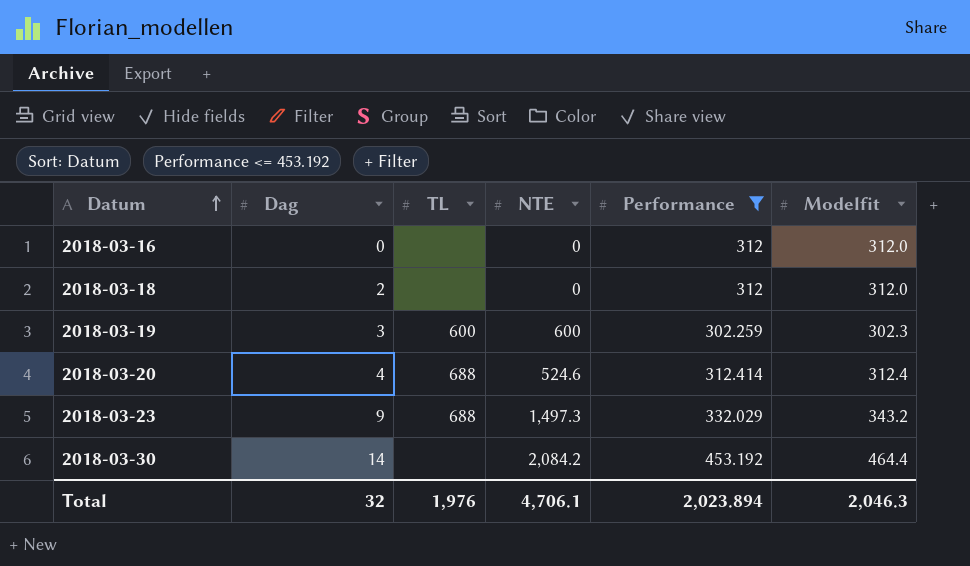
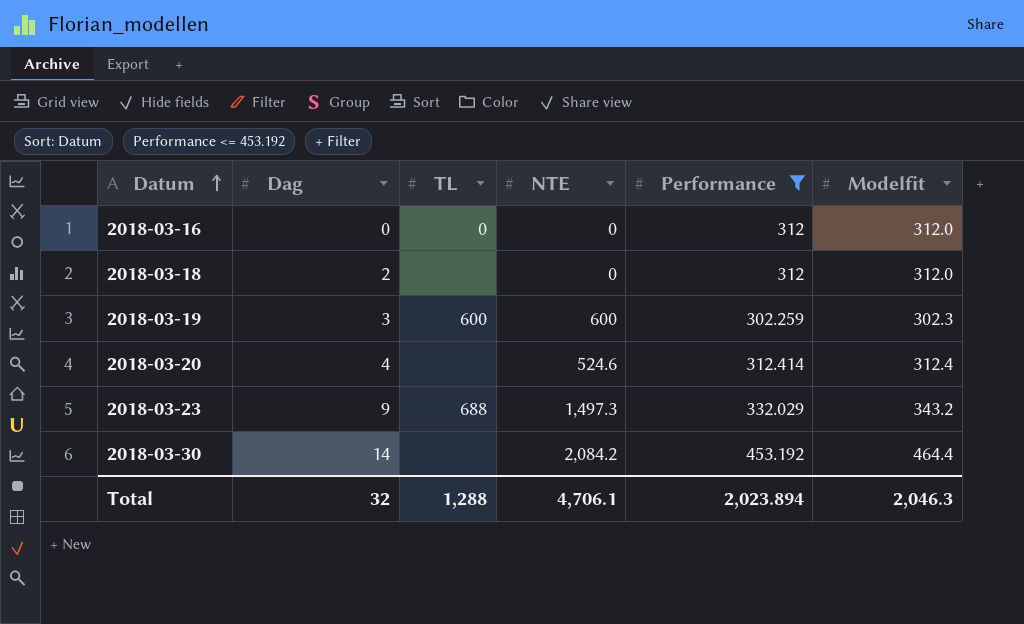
2018-03-16 | TL: none -> 0
2018-03-20 | TL: 688 -> none
Total | TL: 1,976 -> 1,288

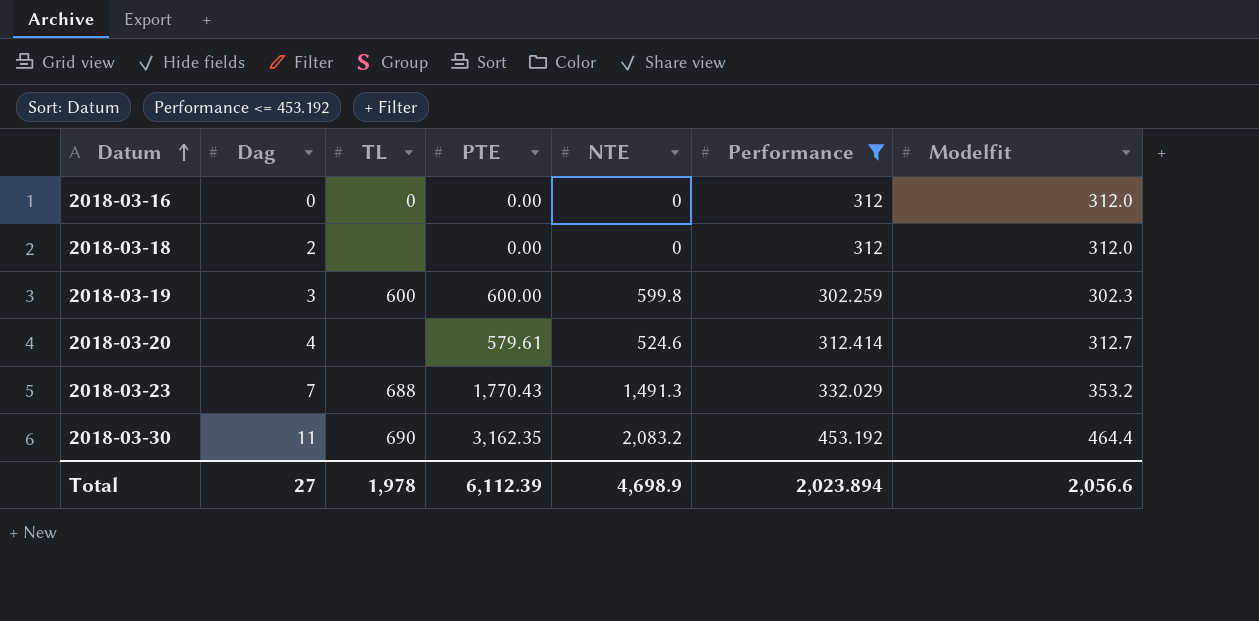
column PTE | position: none -> 4
2018-03-19 | NTE: 600 -> 599.8
2018-03-20 | Modelfit: 312.4 -> 312.7
2018-03-23 | Dag: 9 -> 7
2018-03-23 | NTE: 1,497.3 -> 1,491.3
2018-03-23 | Modelfit: 343.2 -> 353.2
2018-03-30 | Dag: 14 -> 11
2018-03-30 | TL: none -> 690
2018-03-30 | NTE: 2,084.2 -> 2,083.2
Total | Dag: 32 -> 27
Total | TL: 1,288 -> 1,978
Total | NTE: 4,706.1 -> 4,698.9
Total | Modelfit: 2,046.3 -> 2,056.6

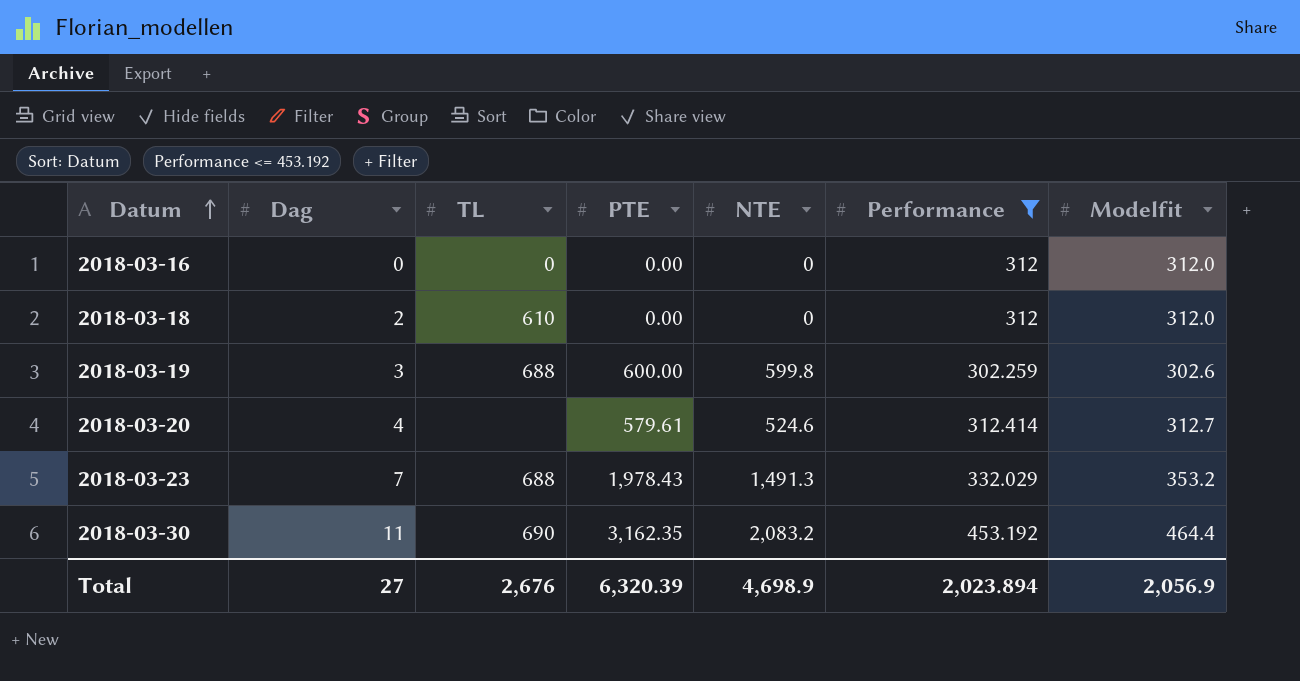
2018-03-18 | TL: none -> 610
2018-03-19 | TL: 600 -> 688
2018-03-19 | Modelfit: 302.3 -> 302.6
2018-03-23 | PTE: 1,770.43 -> 1,978.43
Total | TL: 1,978 -> 2,676
Total | PTE: 6,112.39 -> 6,320.39
Total | Modelfit: 2,056.6 -> 2,056.9

